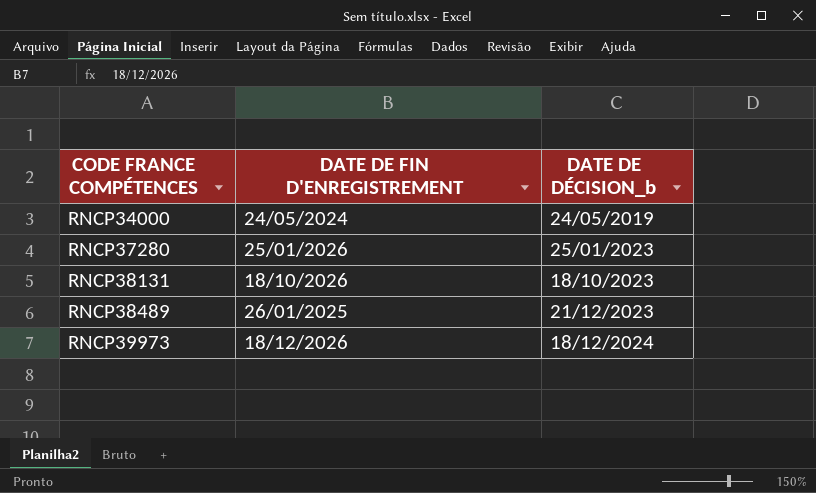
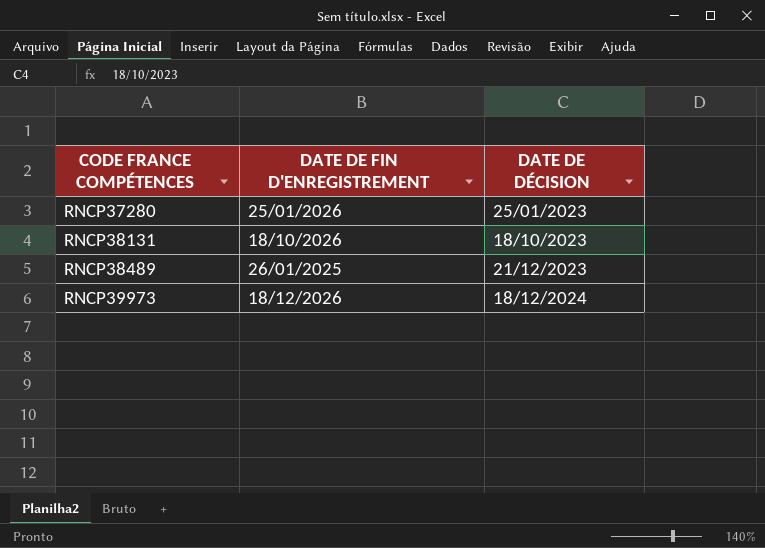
column name: DATE DE DÉCISION_b -> DATE DE DÉCISION
row RNCP34000: 24/05/2024 | 24/05/2019 -> none

